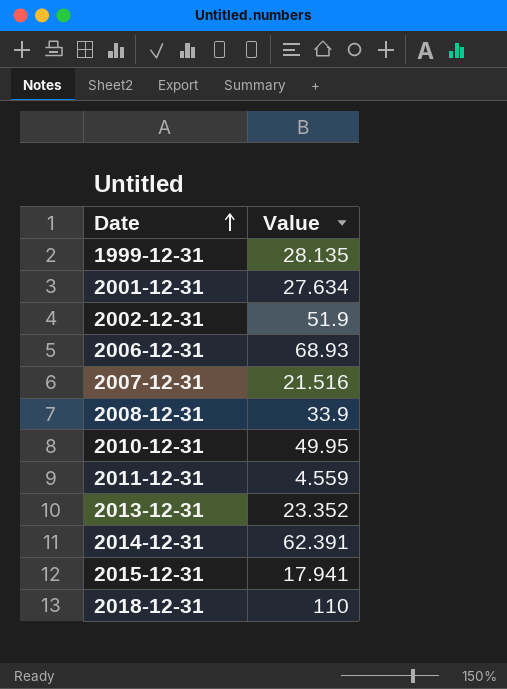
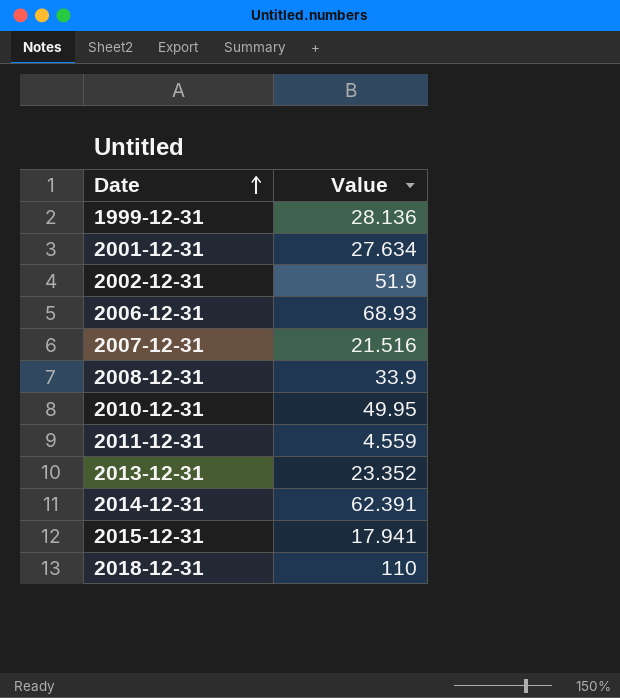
1999-12-31 | Value: 28.135 -> 28.136

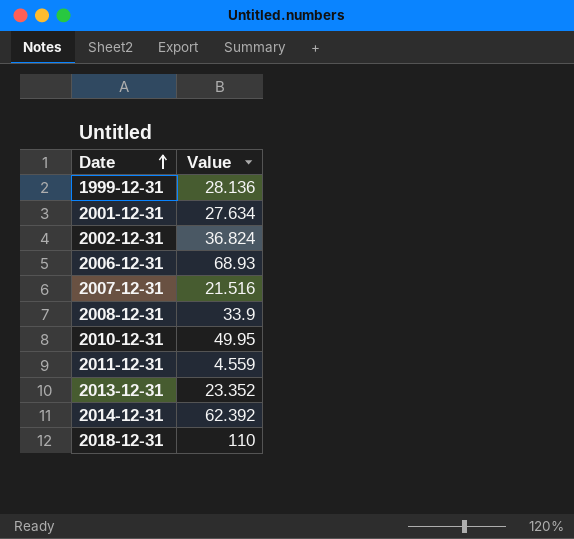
row 2015-12-31: 17.941 -> none
2002-12-31 | Value: 51.9 -> 36.824
2014-12-31 | Value: 62.391 -> 62.392

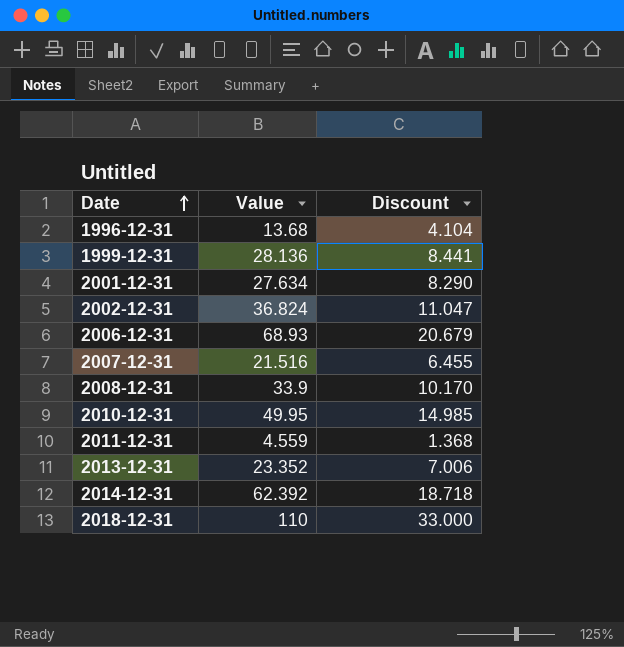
column Discount | formula: none -> [Value] * 0.3
row 1996-12-31: none -> 13.68 | 4.104

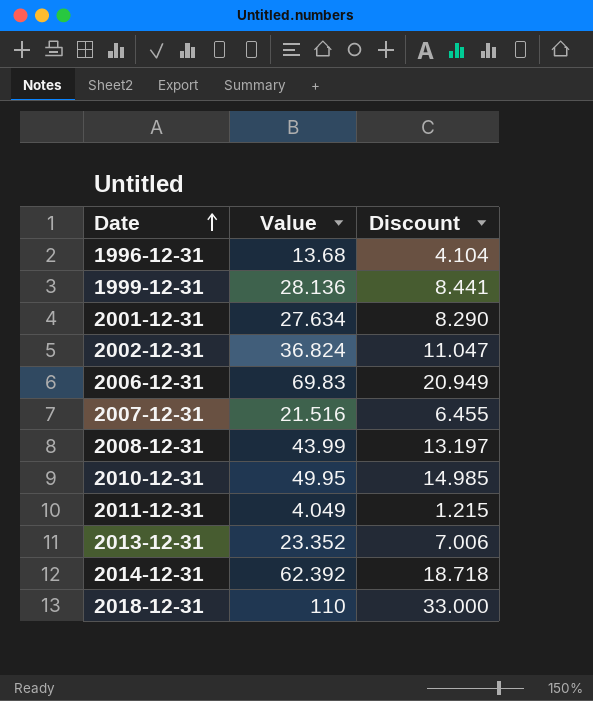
2006-12-31 | Value: 68.93 -> 69.83
2006-12-31 | Discount: 20.679 -> 20.949
2008-12-31 | Value: 33.9 -> 43.99
2008-12-31 | Discount: 10.170 -> 13.197
2011-12-31 | Value: 4.559 -> 4.049
2011-12-31 | Discount: 1.368 -> 1.215

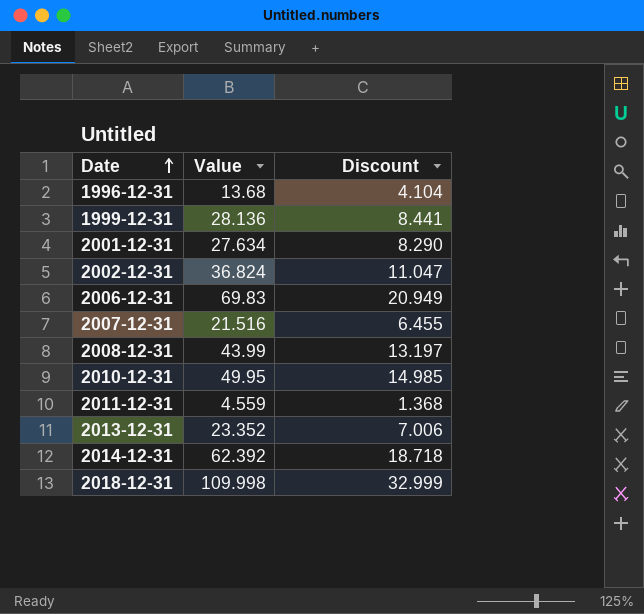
2011-12-31 | Value: 4.049 -> 4.559
2011-12-31 | Discount: 1.215 -> 1.368
2018-12-31 | Value: 110 -> 109.998
2018-12-31 | Discount: 33.000 -> 32.999

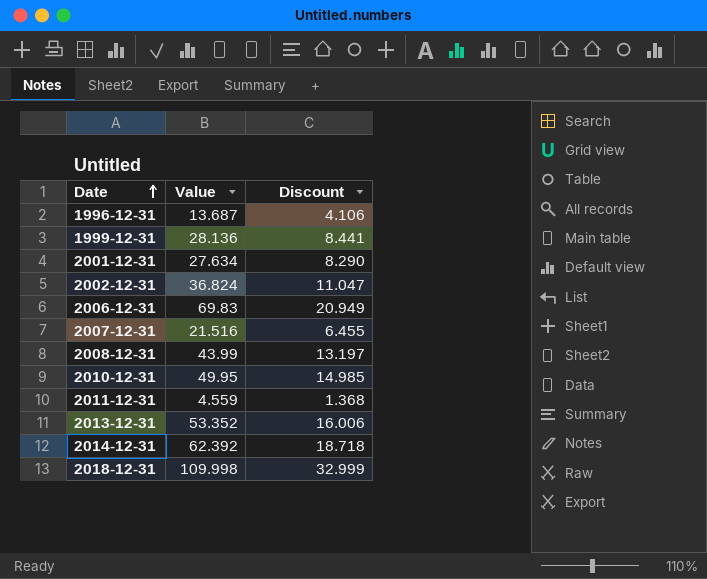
1996-12-31 | Value: 13.68 -> 13.687
1996-12-31 | Discount: 4.104 -> 4.106
2013-12-31 | Value: 23.352 -> 53.352
2013-12-31 | Discount: 7.006 -> 16.006

